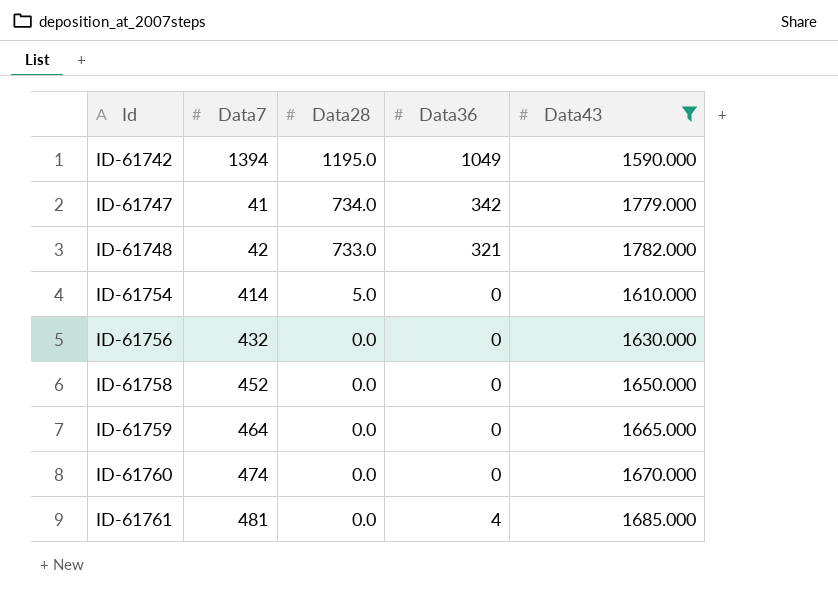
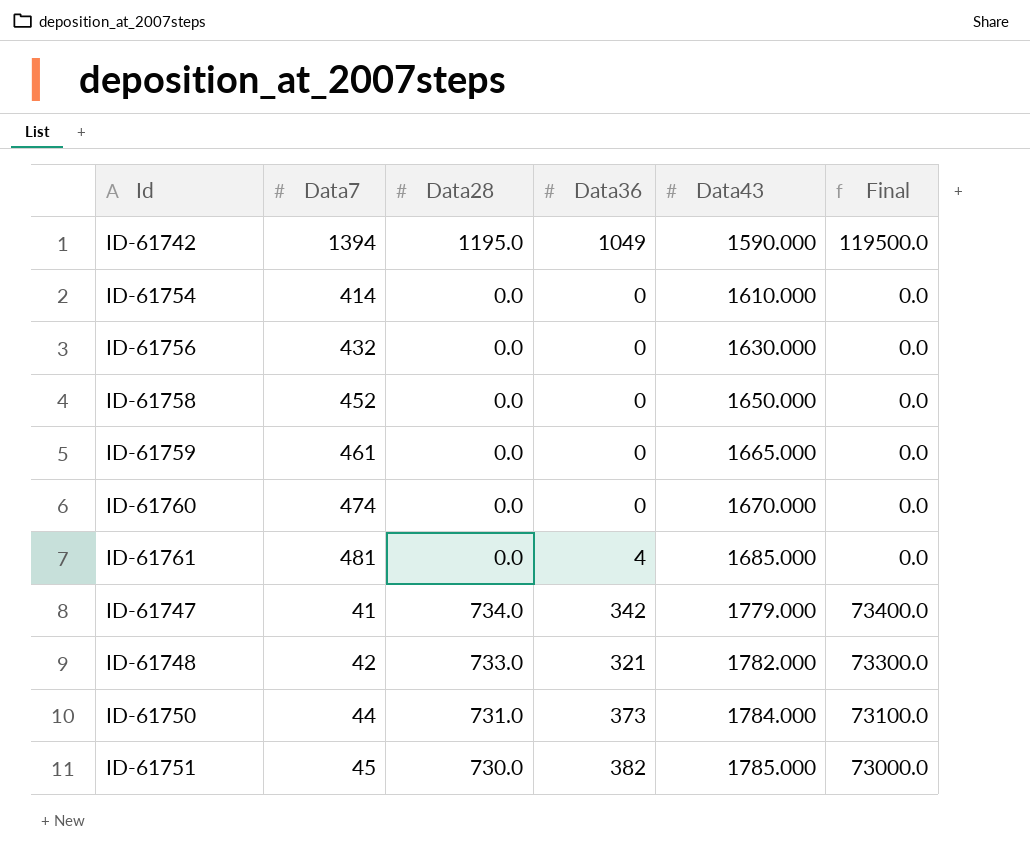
filter: Data43 <= 1782.000 -> none
row order: Id ascending -> Data43 ascending
column Final | formula: none -> [Data28] * 100
ID-61754 | Data28: 5.0 -> 0.0
ID-61759 | Data7: 464 -> 461

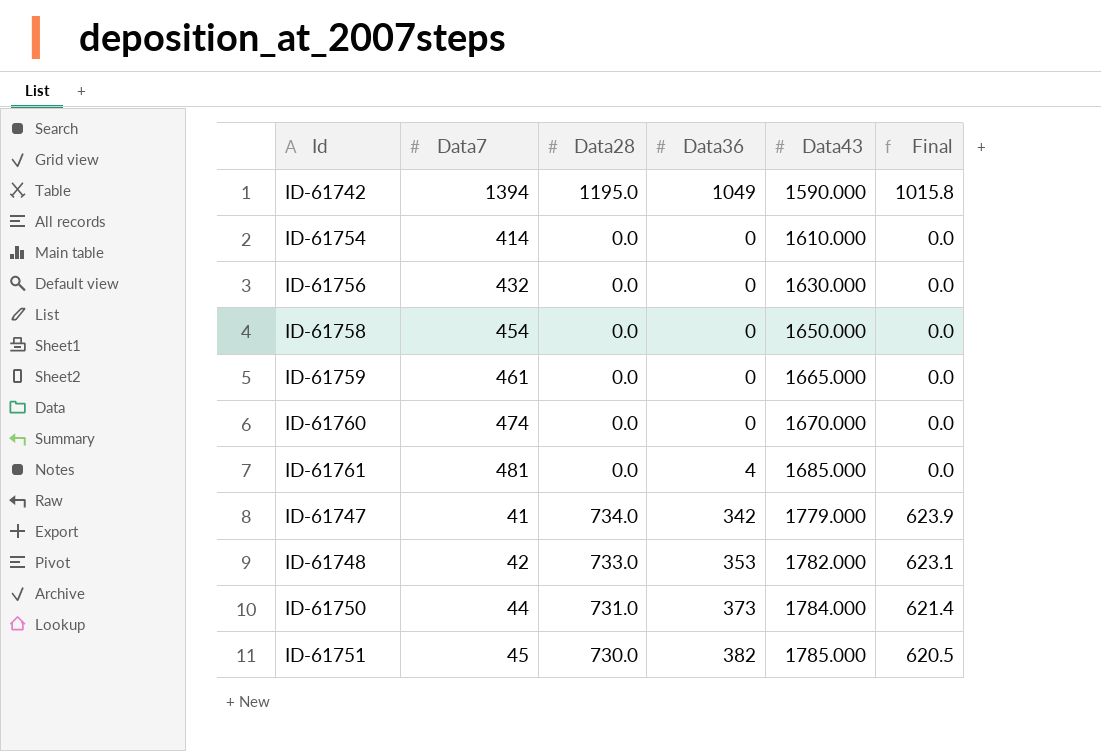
column Final | formula: [Data28] * 100 -> [Data28] * 0.85
ID-61758 | Data7: 452 -> 454
ID-61748 | Data36: 321 -> 353

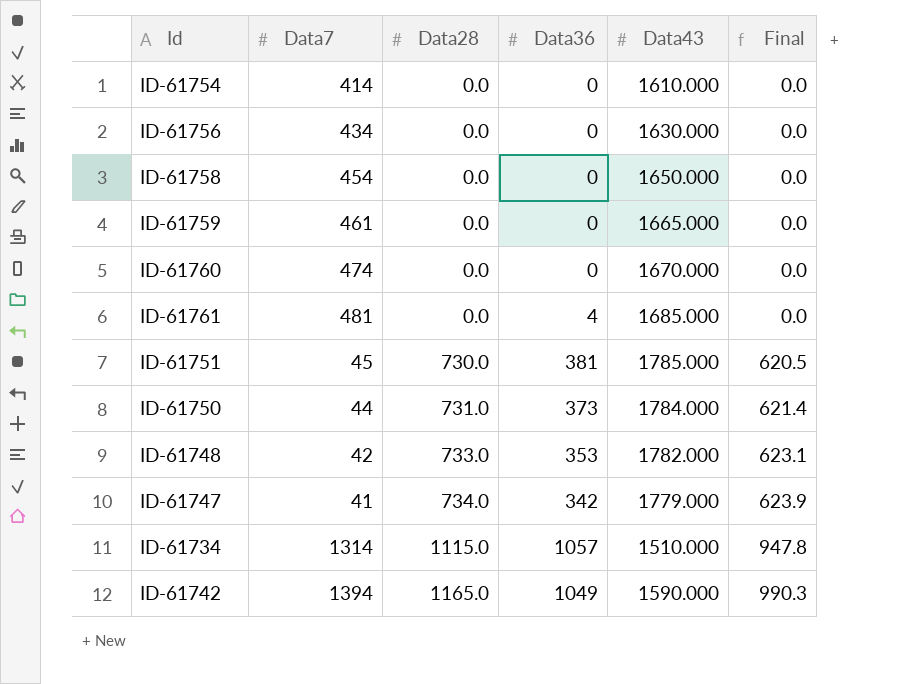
row order: Data43 ascending -> Data28 ascending
ID-61756 | Data7: 432 -> 434
ID-61751 | Data36: 382 -> 381
row ID-61734: none -> 1314 | 1115.0 | 1057 | 1510.000 | 947.8
ID-61742 | Data28: 1195.0 -> 1165.0
ID-61742 | Final: 1015.8 -> 990.3

